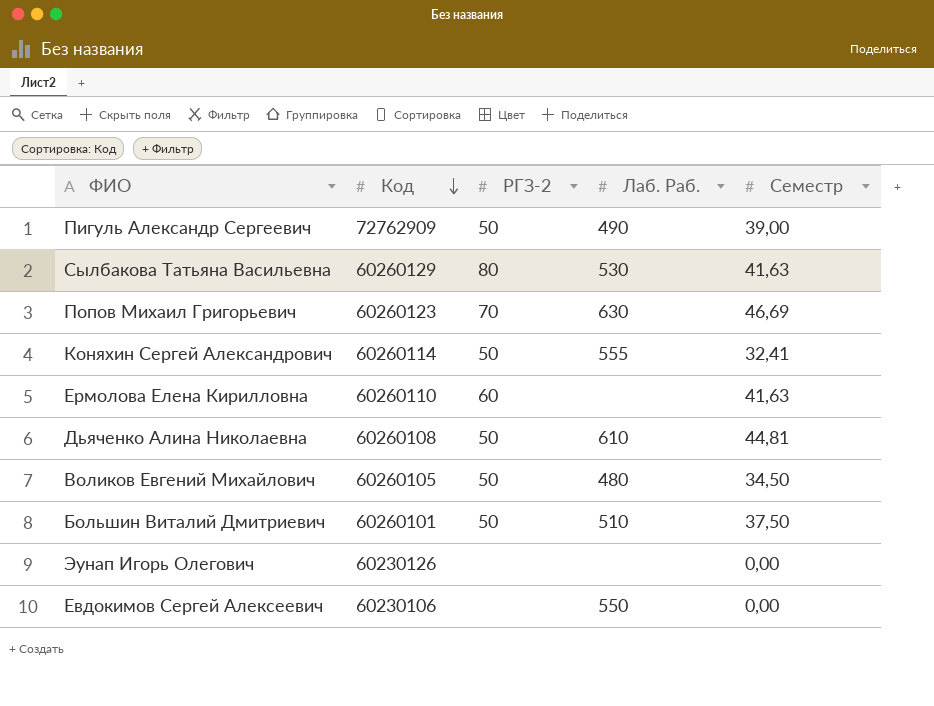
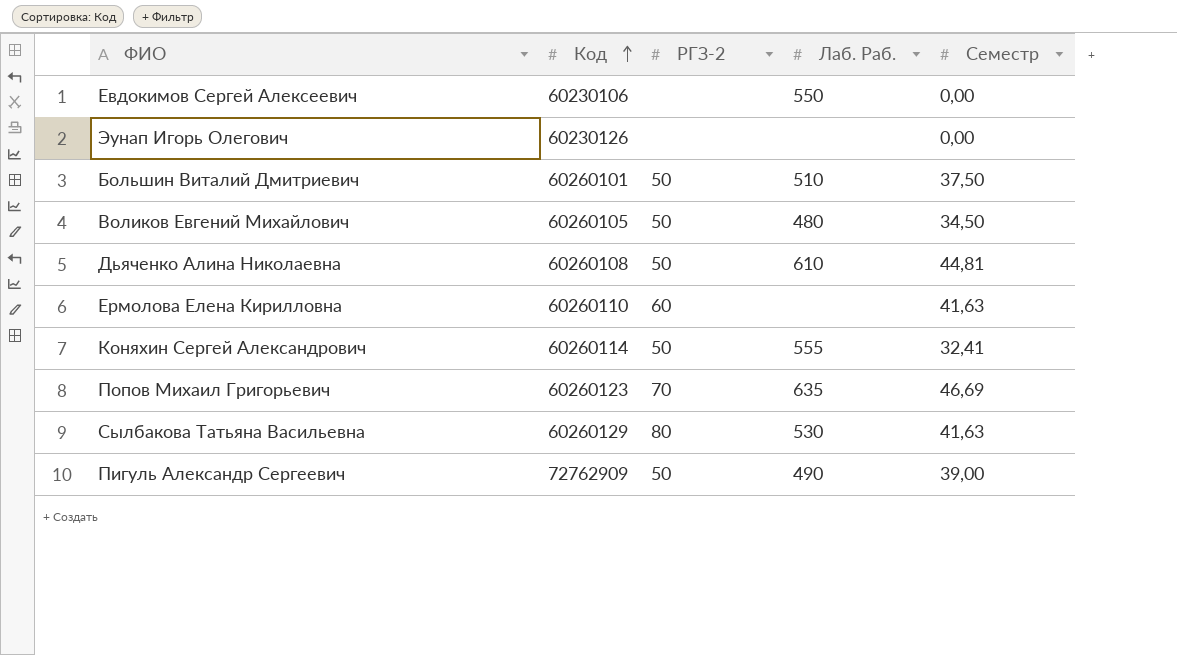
row order: Код descending -> Код ascending
Попов Михаил Григорьевич | Лаб. Раб.: 630 -> 635

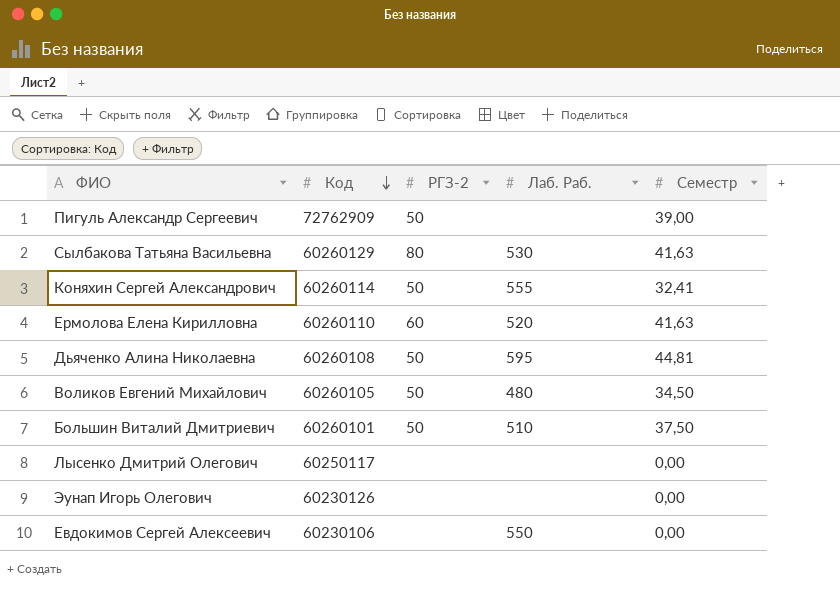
row order: Код ascending -> Код descending
row Попов Михаил Григорьевич: 60260123 | 70 | 635 | 46,69 -> none
Пигуль Александр Сергеевич | Лаб. Раб.: 490 -> none
Ермолова Елена Кирилловна | Лаб. Раб.: none -> 520
Дьяченко Алина Николаевна | Лаб. Раб.: 610 -> 595
row Лысенко Дмитрий Олегович: none -> 60250117 | none | none | 0,00

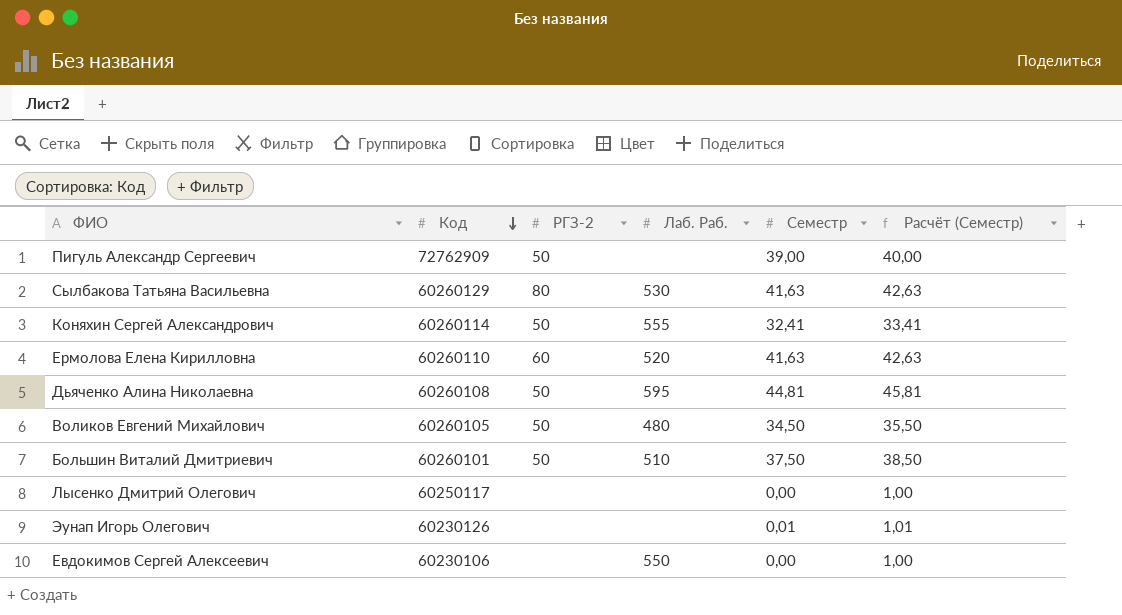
column Расчёт (Семестр) | formula: none -> [Семестр] + 1
Эунап Игорь Олегович | Семестр: 0,00 -> 0,01

